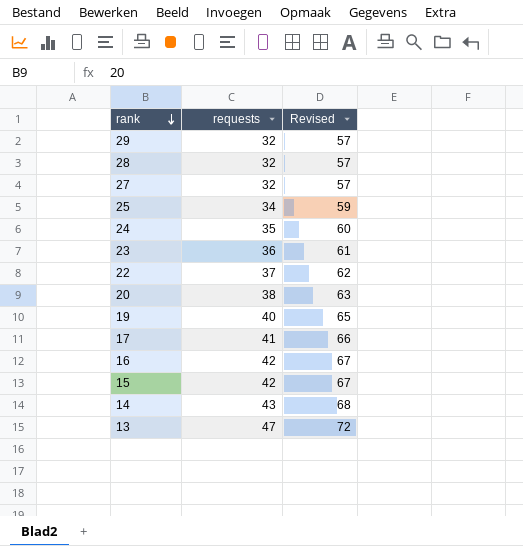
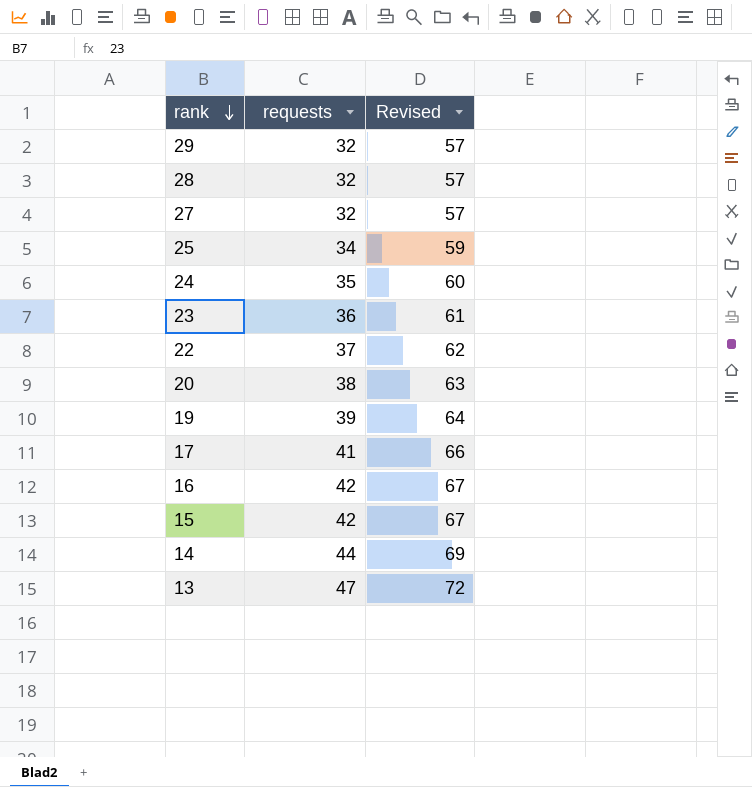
19 | requests: 40 -> 39
19 | Revised: 65 -> 64
14 | requests: 43 -> 44
14 | Revised: 68 -> 69

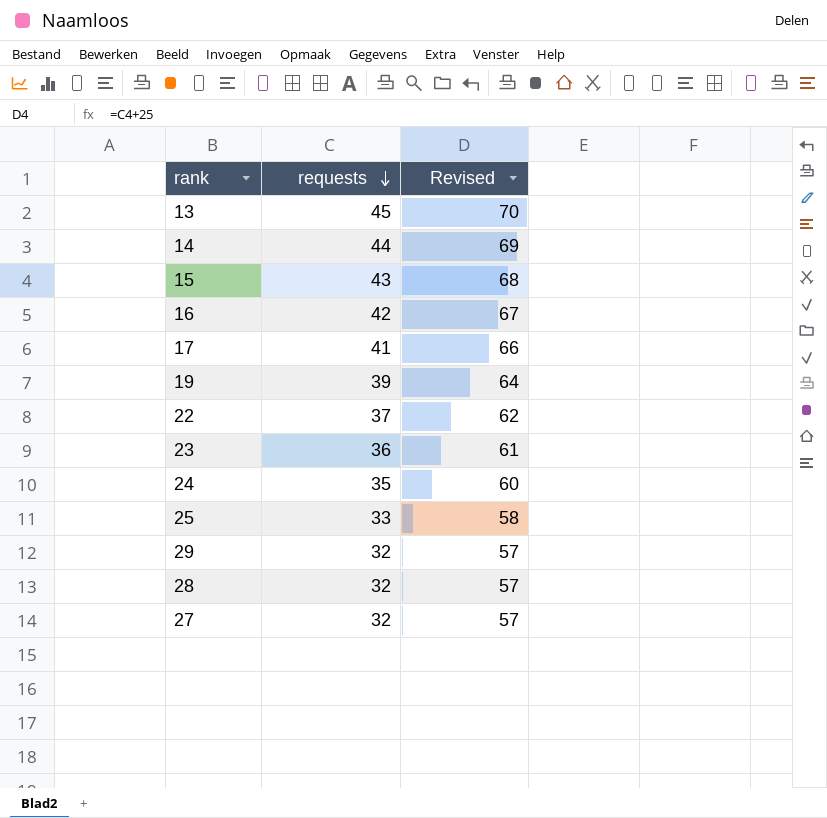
row order: rank descending -> requests descending
row 20: 38 | 63 -> none
13 | requests: 47 -> 45
13 | Revised: 72 -> 70
15 | requests: 42 -> 43
15 | Revised: 67 -> 68
25 | requests: 34 -> 33
25 | Revised: 59 -> 58

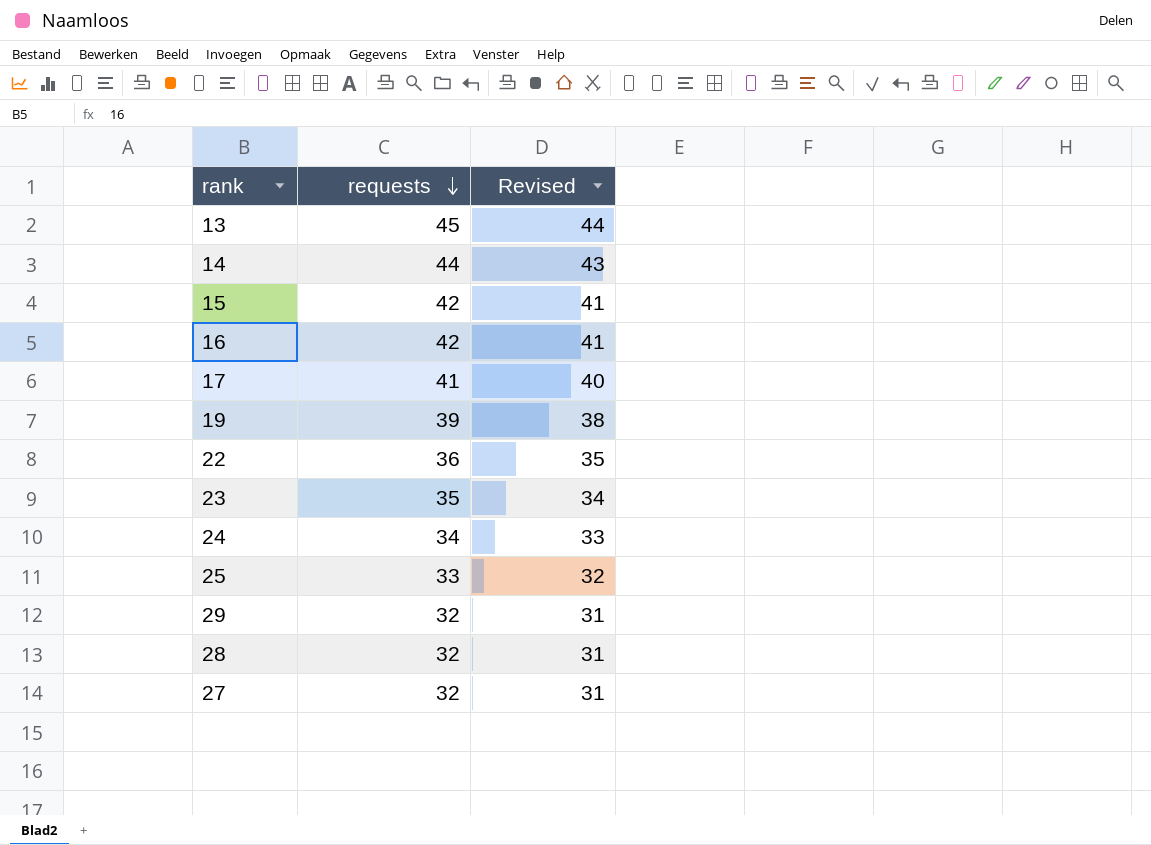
column Revised | formula: [requests] + 25 -> [requests] - 1
15 | requests: 43 -> 42
22 | requests: 37 -> 36
23 | requests: 36 -> 35
24 | requests: 35 -> 34

